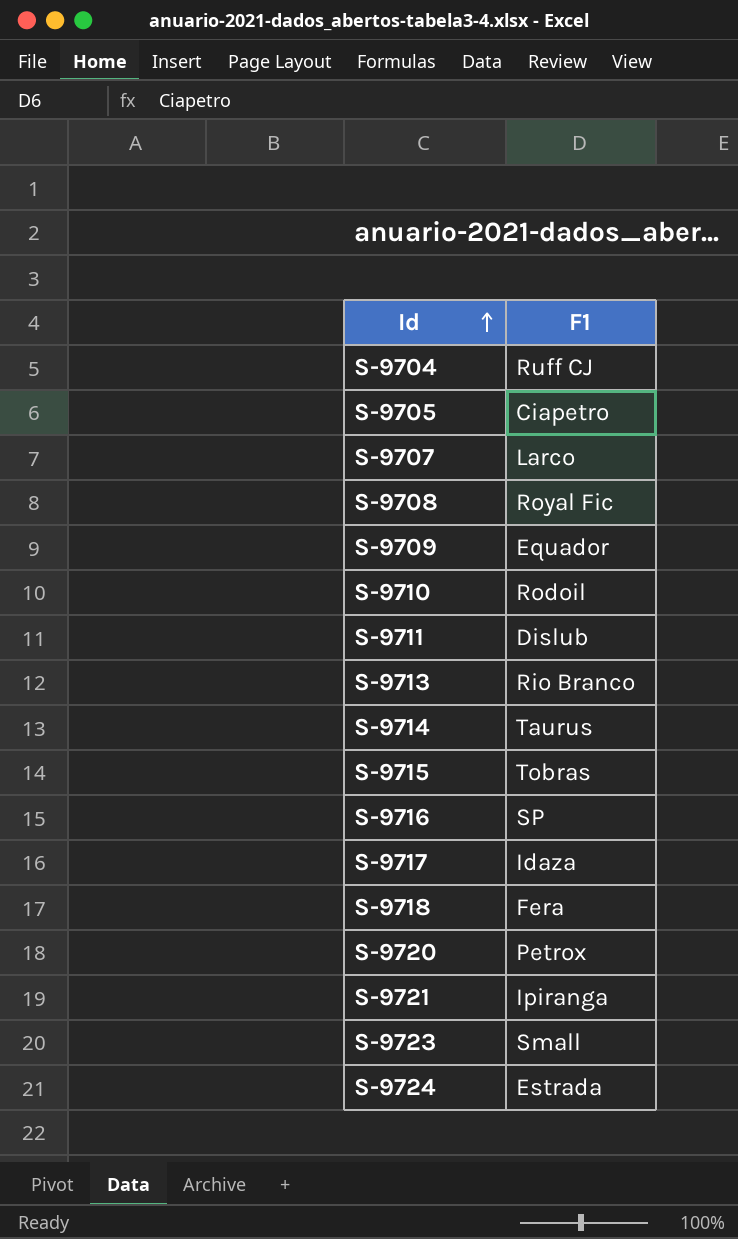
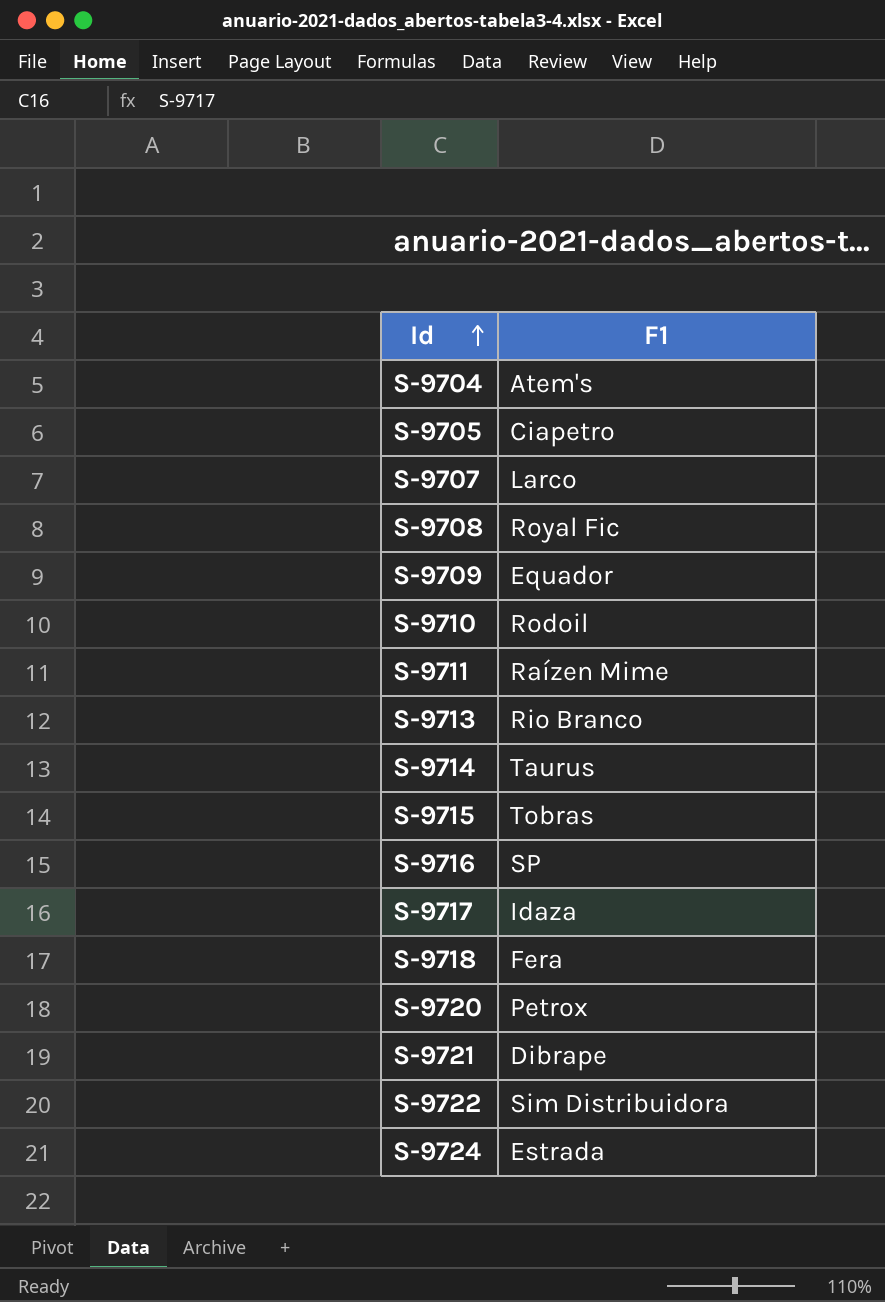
row S-9723: Small -> none
S-9704 | F1: Ruff CJ -> Atem's
S-9711 | F1: Dislub -> Raízen Mime
S-9721 | F1: Ipiranga -> Dibrape
row S-9722: none -> Sim Distribuidora

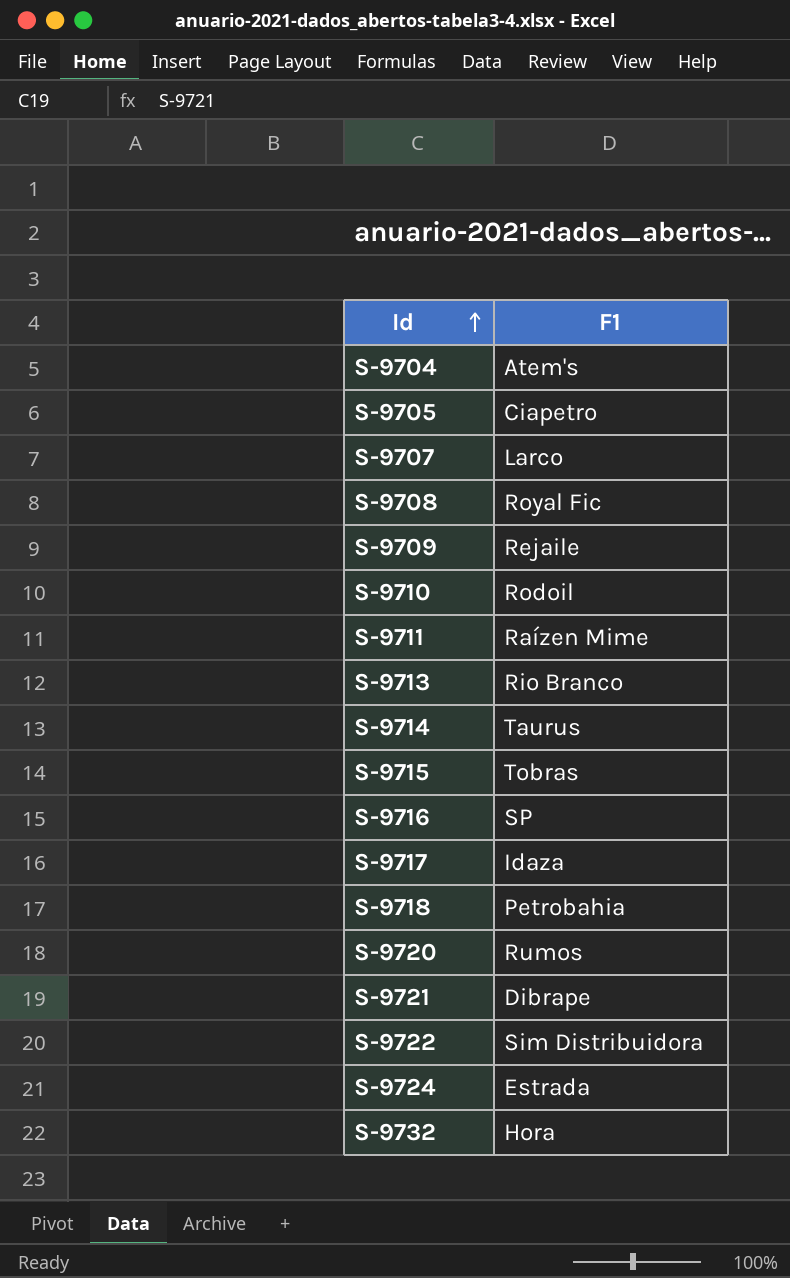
S-9709 | F1: Equador -> Rejaile
S-9718 | F1: Fera -> Petrobahia
S-9720 | F1: Petrox -> Rumos
row S-9732: none -> Hora

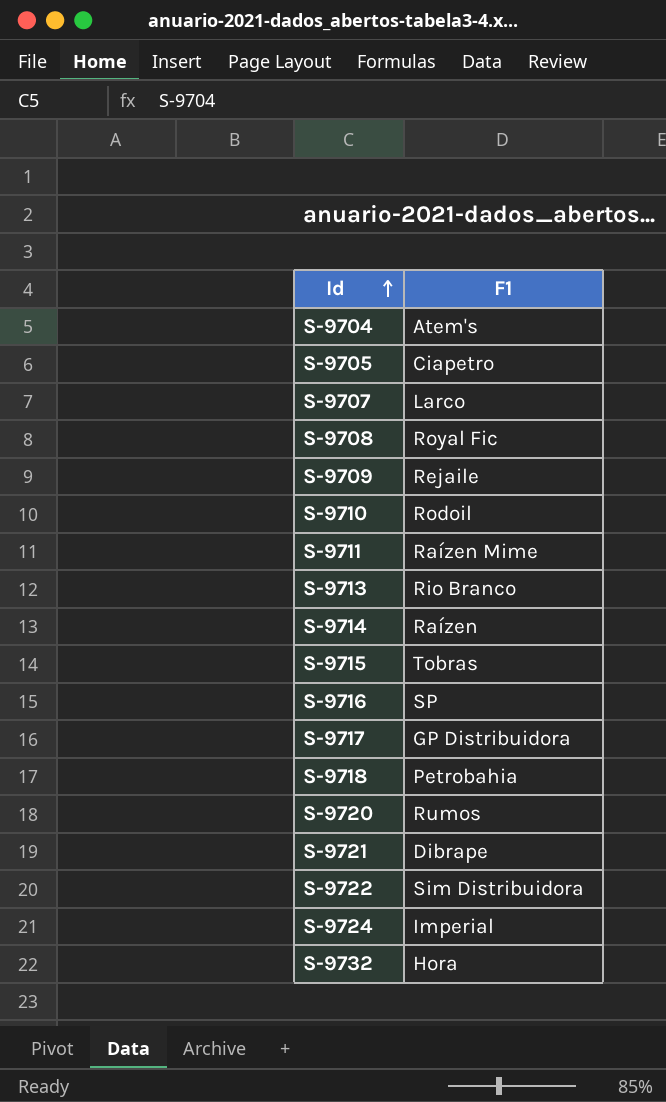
S-9714 | F1: Taurus -> Raízen
S-9717 | F1: Idaza -> GP Distribuidora
S-9724 | F1: Estrada -> Imperial

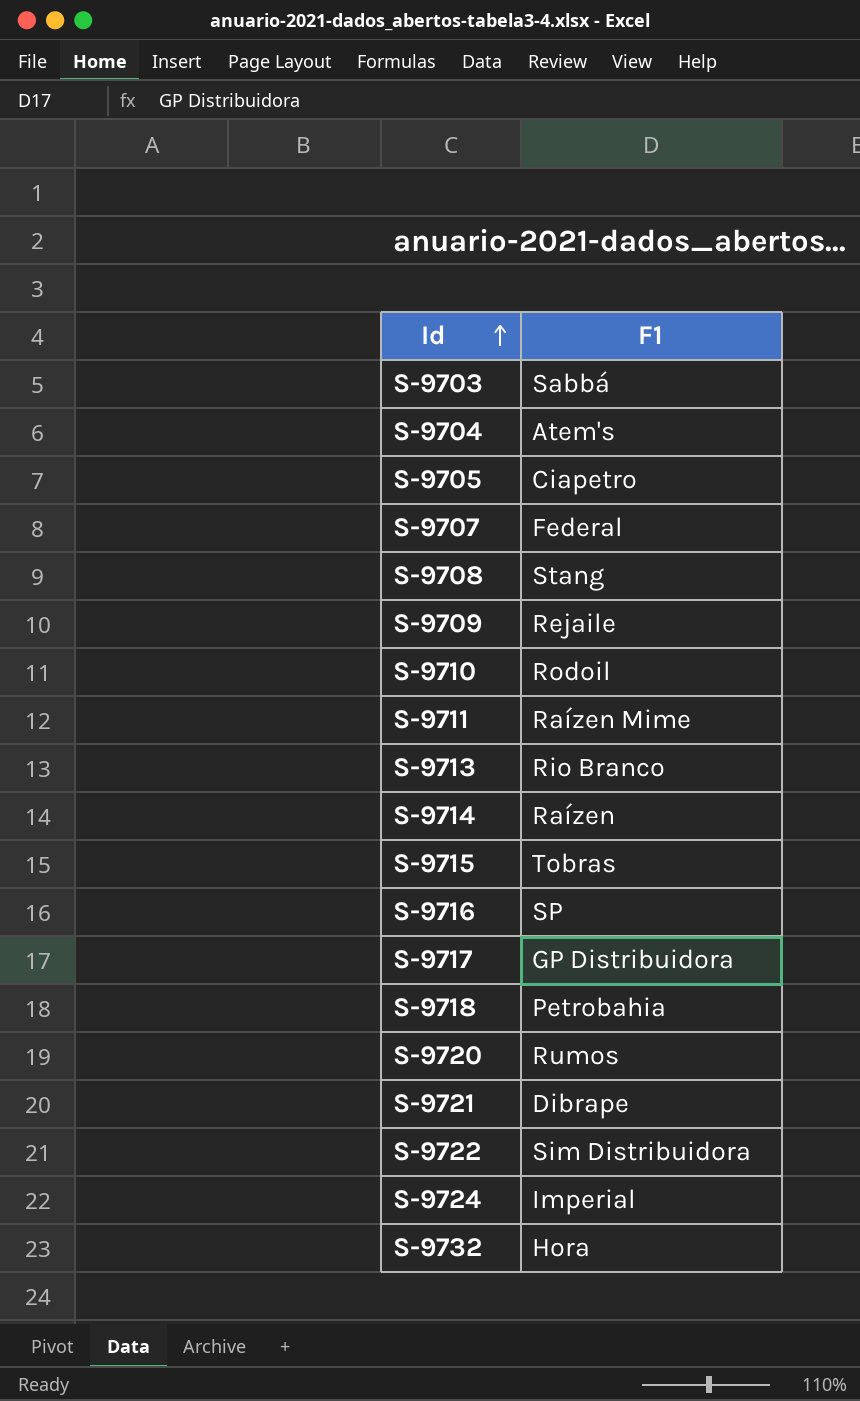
row S-9703: none -> Sabbá
S-9707 | F1: Larco -> Federal
S-9708 | F1: Royal Fic -> Stang

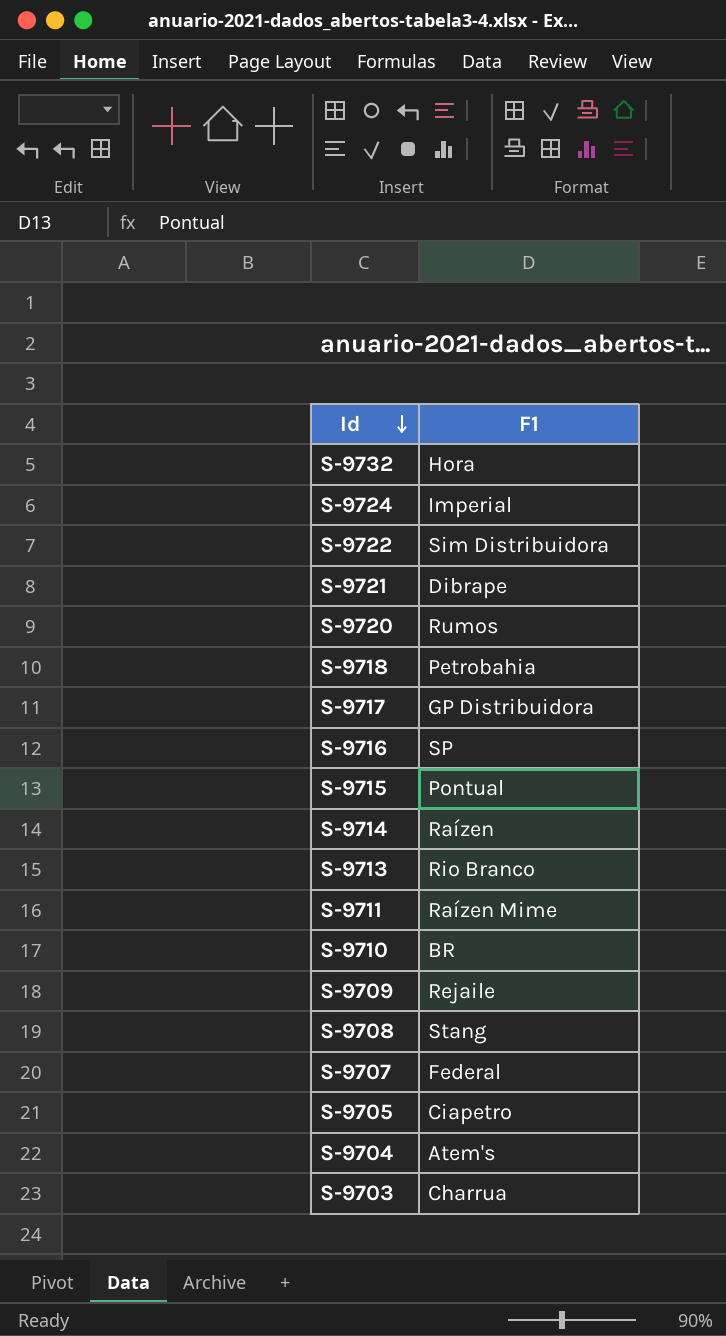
row order: Id ascending -> Id descending
S-9715 | F1: Tobras -> Pontual
S-9710 | F1: Rodoil -> BR
S-9703 | F1: Sabbá -> Charrua

